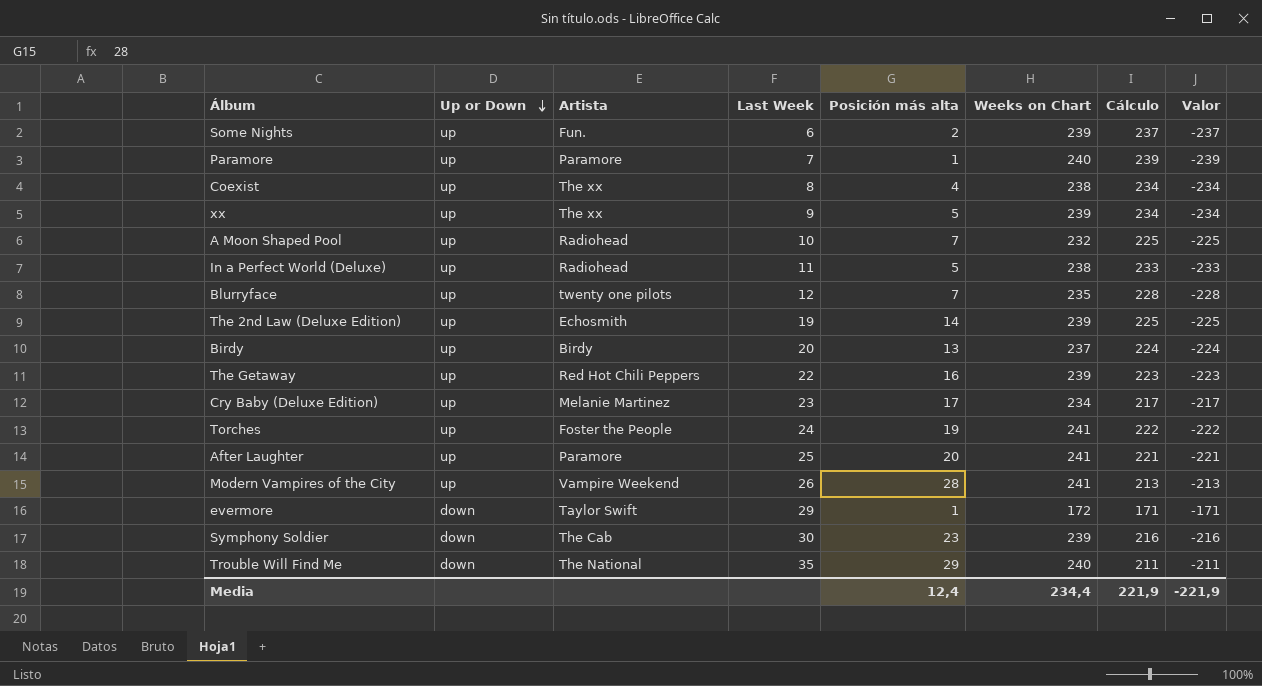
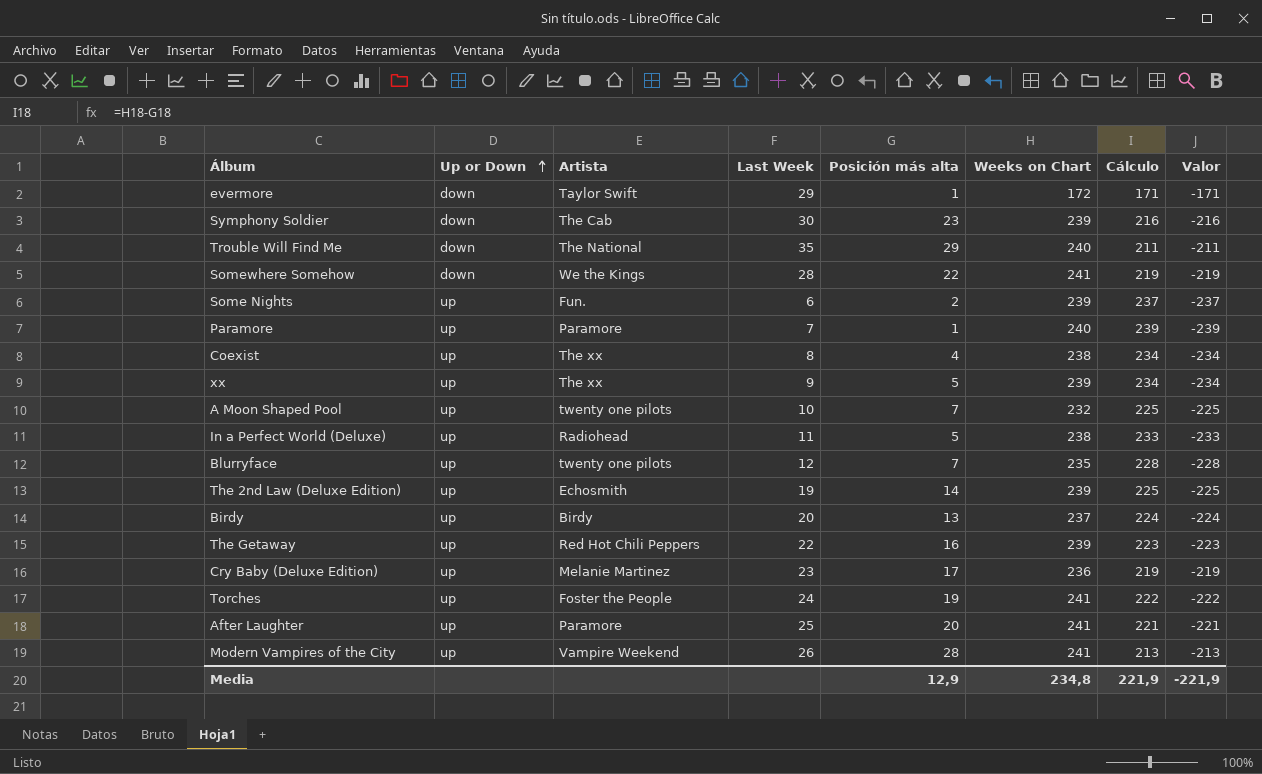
row order: Up or Down descending -> Up or Down ascending
row Somewhere Somehow: none -> down | We the Kings | 28 | 22 | 241 | 219 | -219
A Moon Shaped Pool | Artista: Radiohead -> twenty one pilots
Cry Baby (Deluxe Edition) | Weeks on Chart: 234 -> 236
Cry Baby (Deluxe Edition) | Cálculo: 217 -> 219
Cry Baby (Deluxe Edition) | Valor: -217 -> -219
Media | Posición más alta: 12,4 -> 12,9
Media | Weeks on Chart: 234,4 -> 234,8

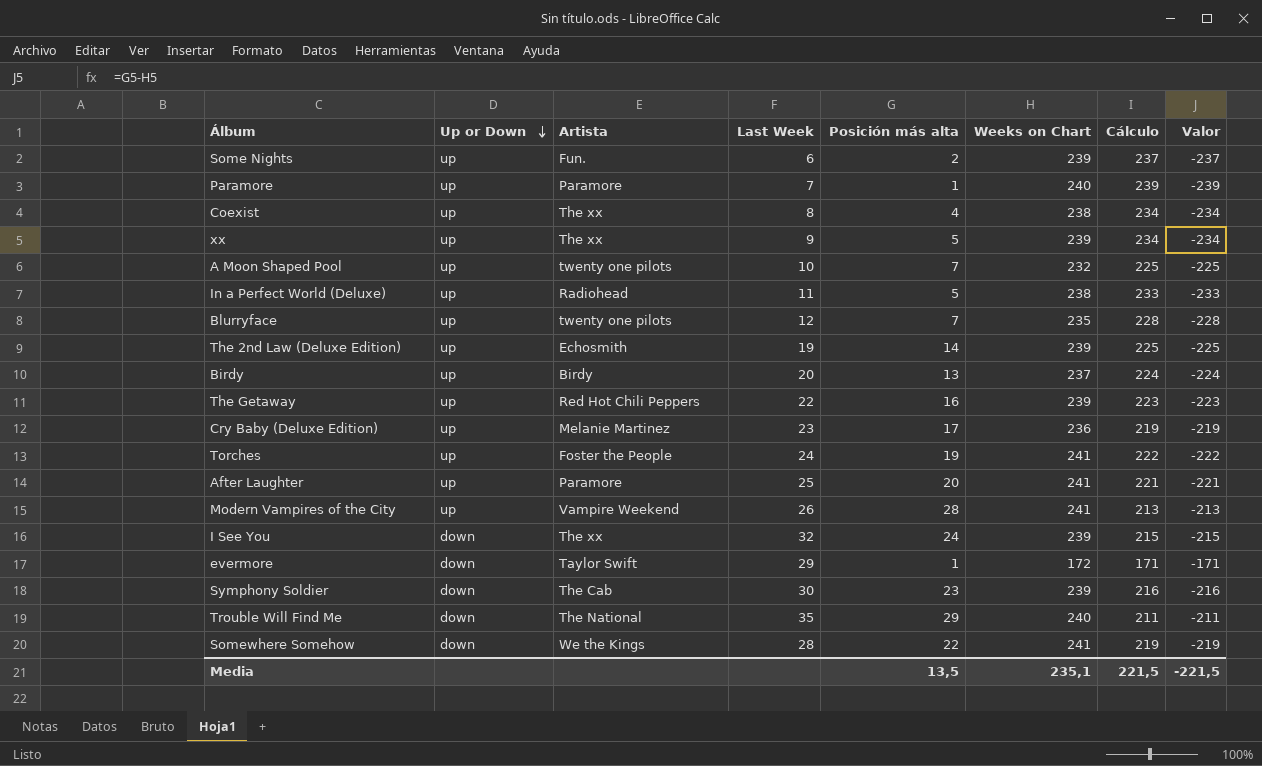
row order: Up or Down ascending -> Up or Down descending
row I See You: none -> down | The xx | 32 | 24 | 239 | 215 | -215
Media | Posición más alta: 12,9 -> 13,5
Media | Weeks on Chart: 234,8 -> 235,1
Media | Cálculo: 221,9 -> 221,5
Media | Valor: -221,9 -> -221,5

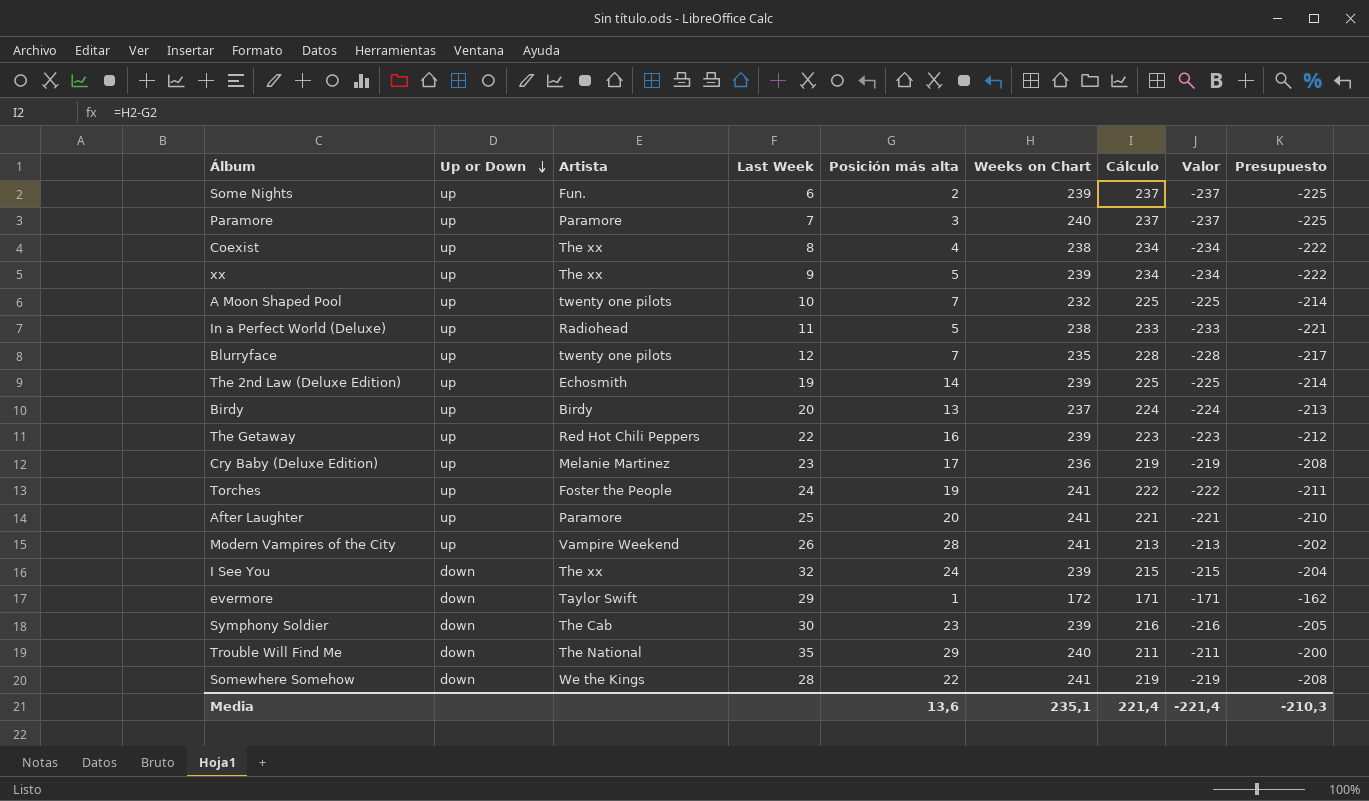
column Presupuesto | formula: none -> [Valor] * 0,95
Paramore | Posición más alta: 1 -> 3
Paramore | Cálculo: 239 -> 237
Paramore | Valor: -239 -> -237
Media | Posición más alta: 13,5 -> 13,6
Media | Cálculo: 221,5 -> 221,4
Media | Valor: -221,5 -> -221,4

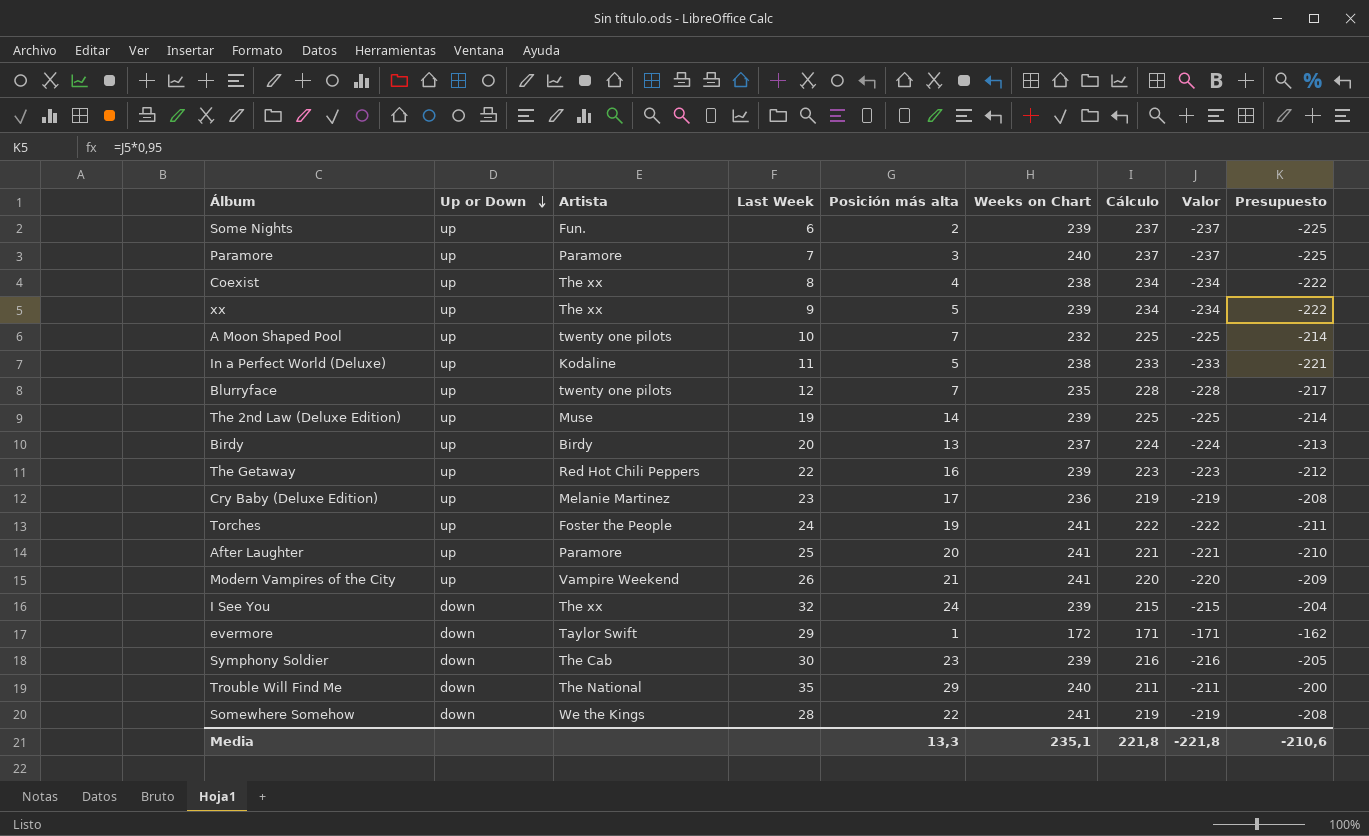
In a Perfect World (Deluxe) | Artista: Radiohead -> Kodaline
The 2nd Law (Deluxe Edition) | Artista: Echosmith -> Muse
Modern Vampires of the City | Posición más alta: 28 -> 21
Modern Vampires of the City | Cálculo: 213 -> 220
Modern Vampires of the City | Valor: -213 -> -220
Modern Vampires of the City | Presupuesto: -202 -> -209
Media | Posición más alta: 13,6 -> 13,3
Media | Cálculo: 221,4 -> 221,8
Media | Valor: -221,4 -> -221,8
Media | Presupuesto: -210,3 -> -210,6

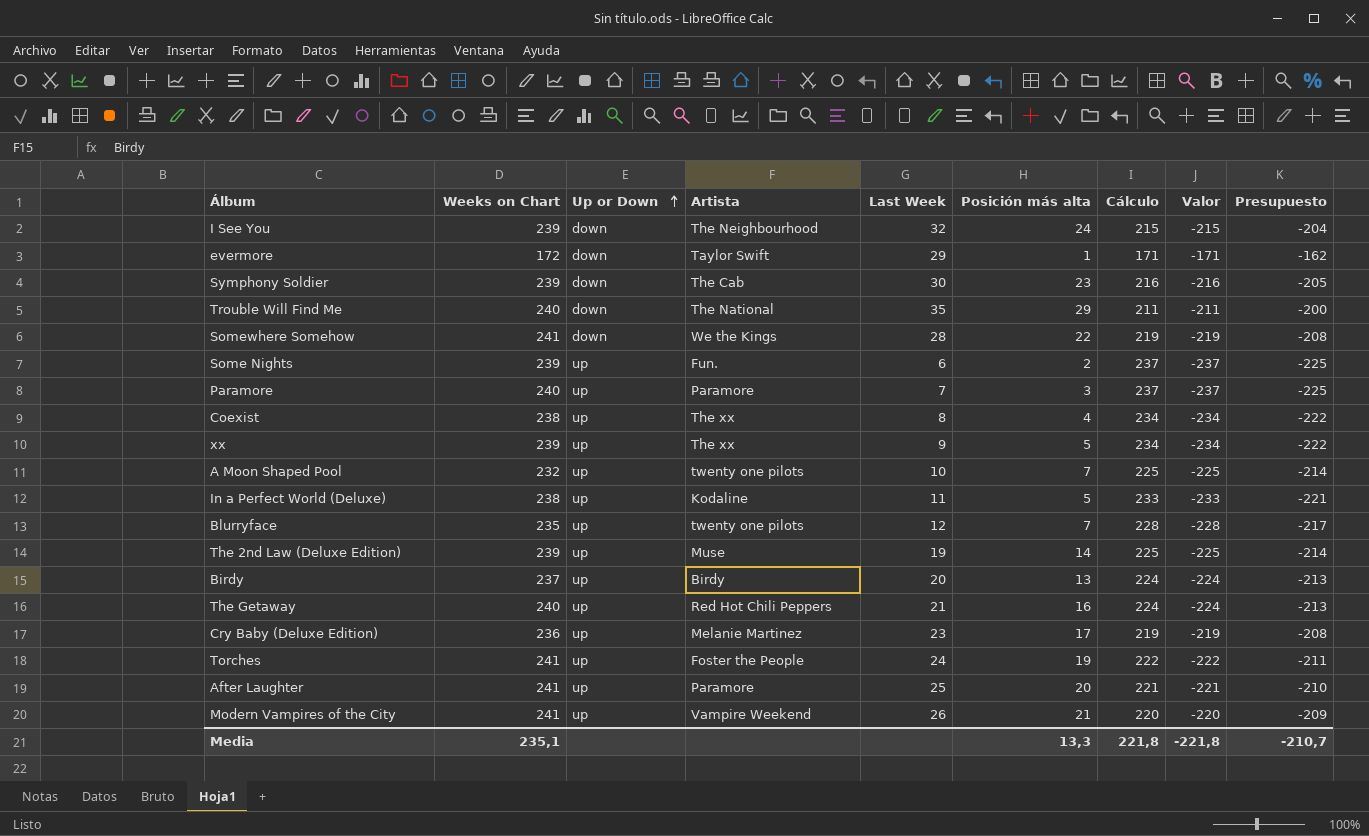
row order: Up or Down descending -> Up or Down ascending
column Weeks on Chart | position: 6 -> 2
I See You | Artista: The xx -> The Neighbourhood
The Getaway | Weeks on Chart: 239 -> 240
The Getaway | Last Week: 22 -> 21
The Getaway | Cálculo: 223 -> 224
The Getaway | Valor: -223 -> -224
The Getaway | Presupuesto: -212 -> -213
Media | Presupuesto: -210,6 -> -210,7

